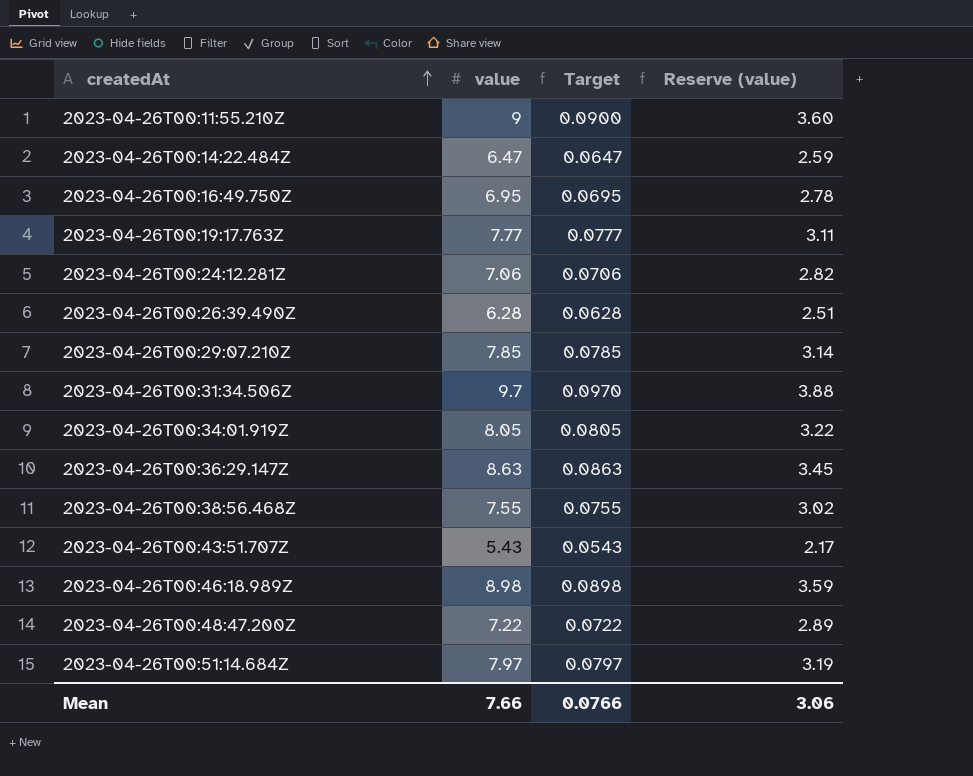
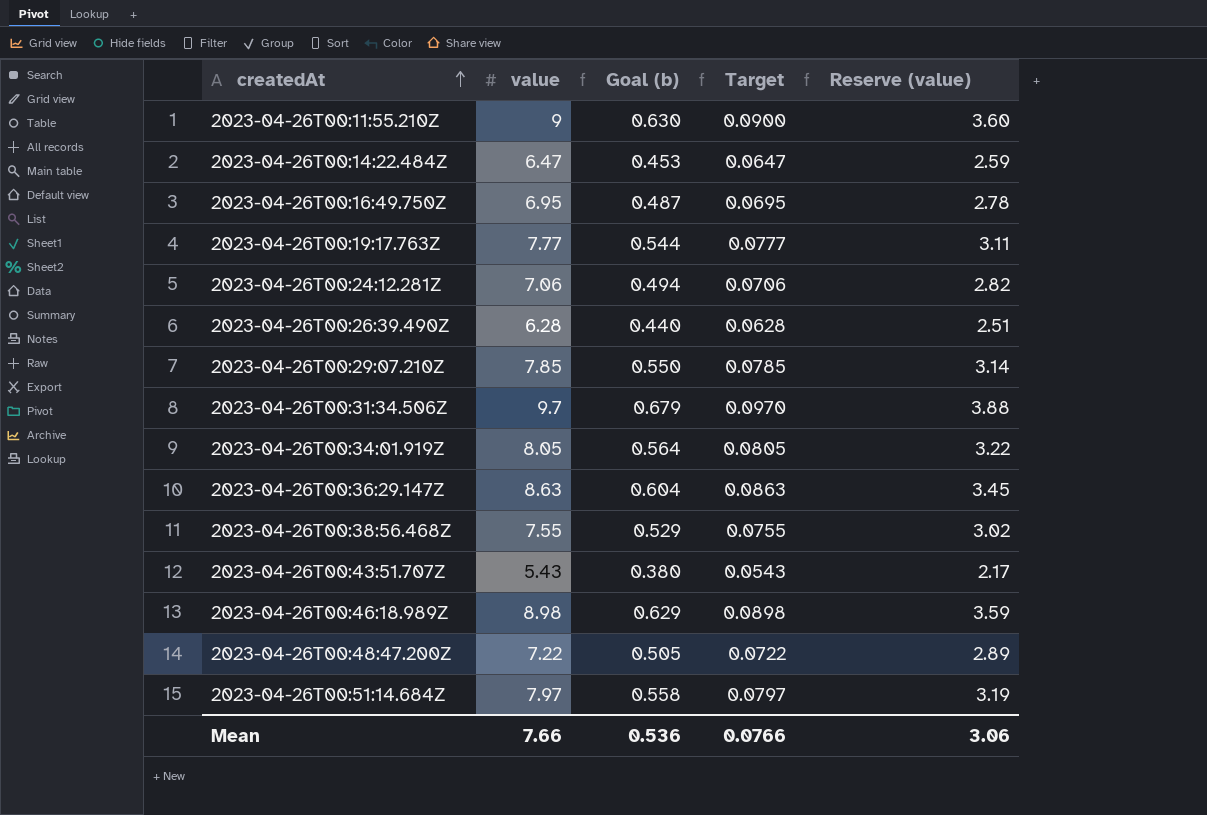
column Goal (b) | formula: none -> [value] * 0.07

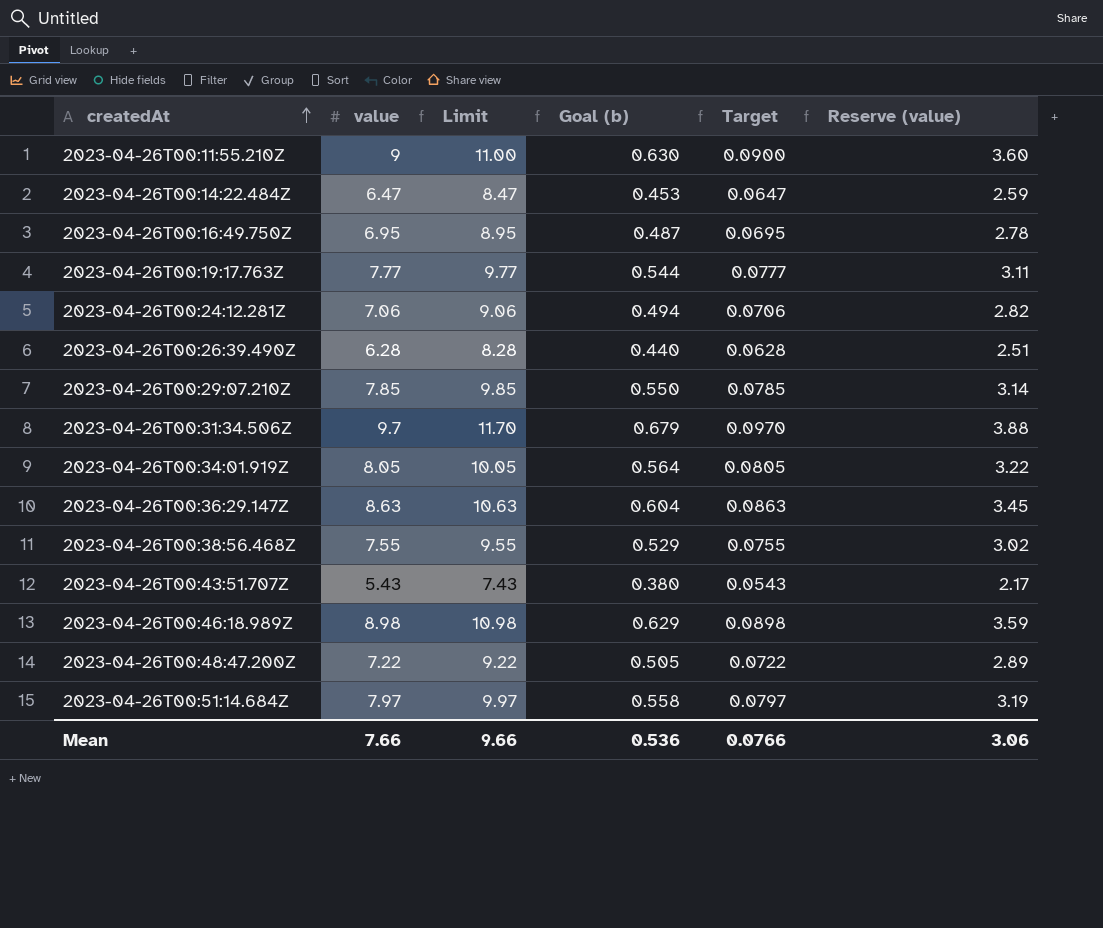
column Limit | formula: none -> [value] + 2

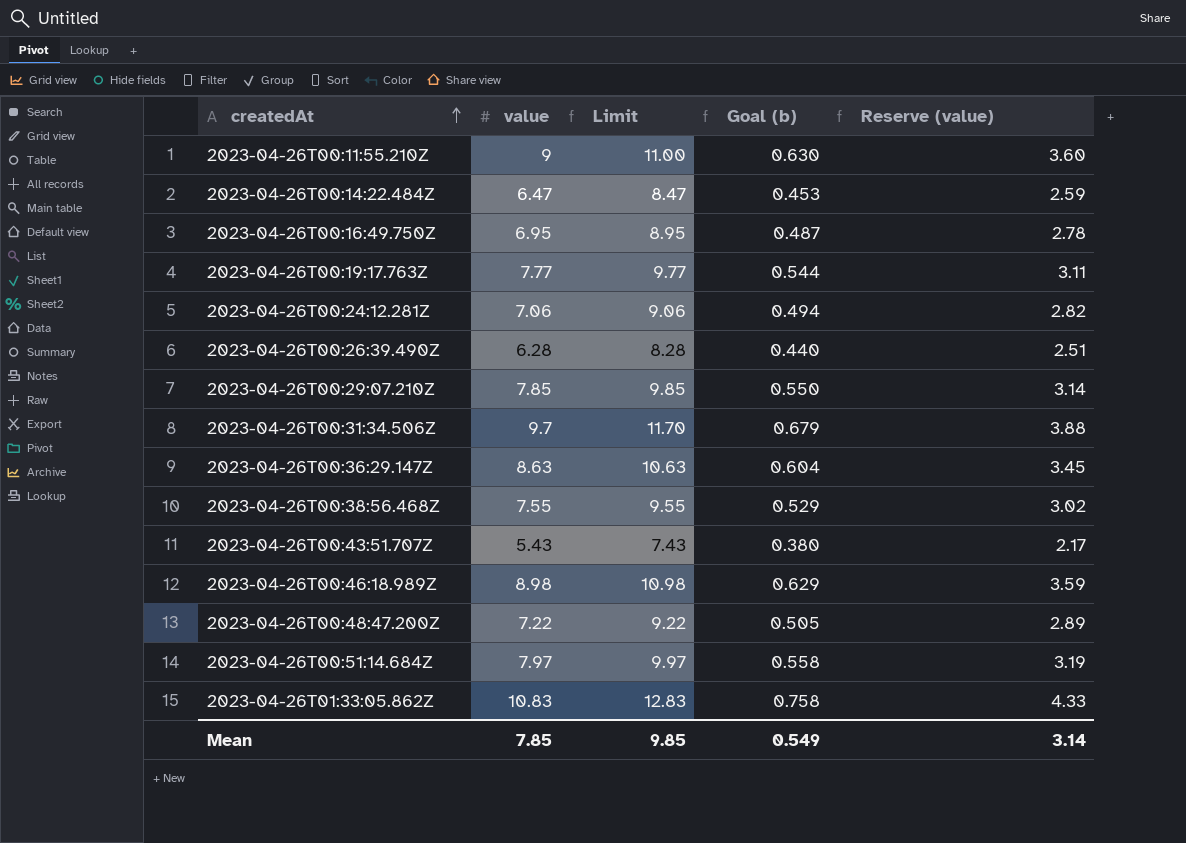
column Target | formula: [value] * 0.01 -> none
row 2023-04-26T00:34:01.919Z: 8.05 | 10.05 | 0.564 | 0.0805 | 3.22 -> none
row 2023-04-26T01:33:05.862Z: none -> 10.83 | 12.83 | 0.758 | 4.33
Mean | value: 7.66 -> 7.85
Mean | Limit: 9.66 -> 9.85
Mean | Goal (b): 0.536 -> 0.549
Mean | Reserve (value): 3.06 -> 3.14

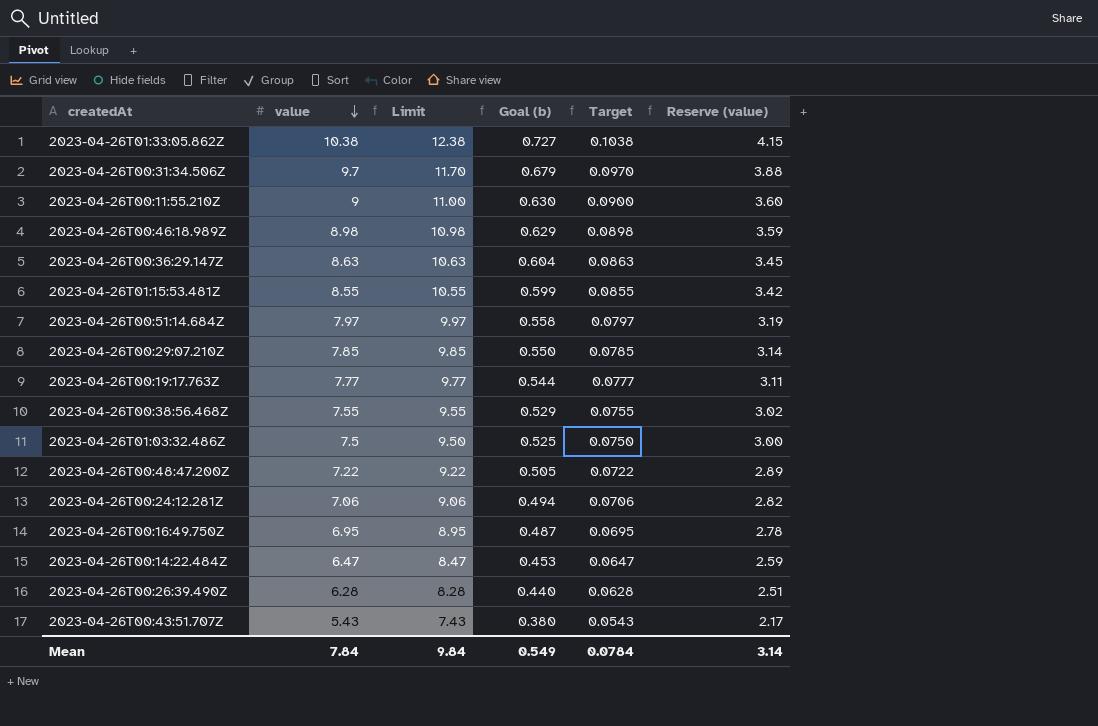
row order: createdAt ascending -> value descending
column Target | formula: none -> [value] * 0.01
2023-04-26T01:33:05.862Z | value: 10.83 -> 10.38
2023-04-26T01:33:05.862Z | Limit: 12.83 -> 12.38
2023-04-26T01:33:05.862Z | Goal (b): 0.758 -> 0.727
2023-04-26T01:33:05.862Z | Reserve (value): 4.33 -> 4.15
row 2023-04-26T01:15:53.481Z: none -> 8.55 | 10.55 | 0.599 | 0.0855 | 3.42
row 2023-04-26T01:03:32.486Z: none -> 7.5 | 9.50 | 0.525 | 0.0750 | 3.00
Mean | value: 7.85 -> 7.84
Mean | Limit: 9.85 -> 9.84

